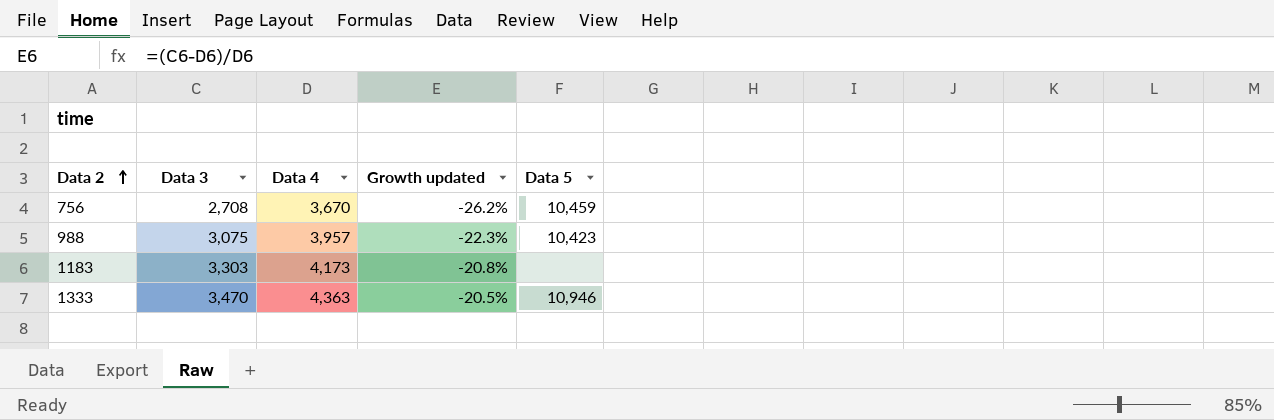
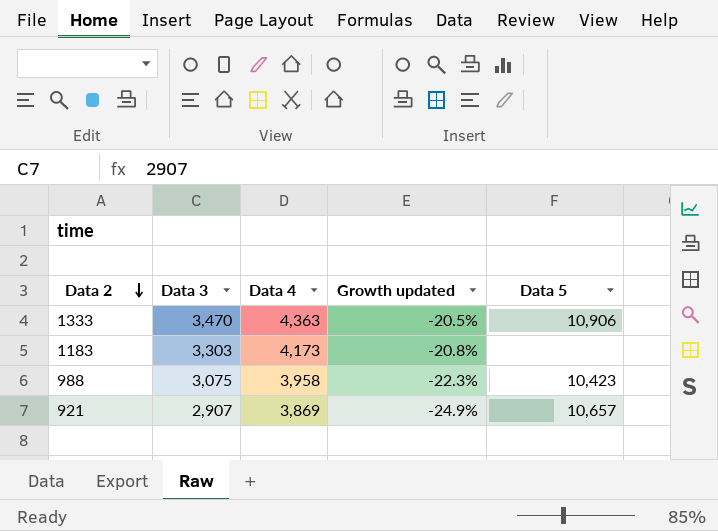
row order: Data 2 ascending -> Data 2 descending
row 756: 2,708 | 3,670 | -26.2% | 10,459 -> none
1333 | Data 5: 10,946 -> 10,906
988 | Data 4: 3,957 -> 3,958
row 921: none -> 2,907 | 3,869 | -24.9% | 10,657

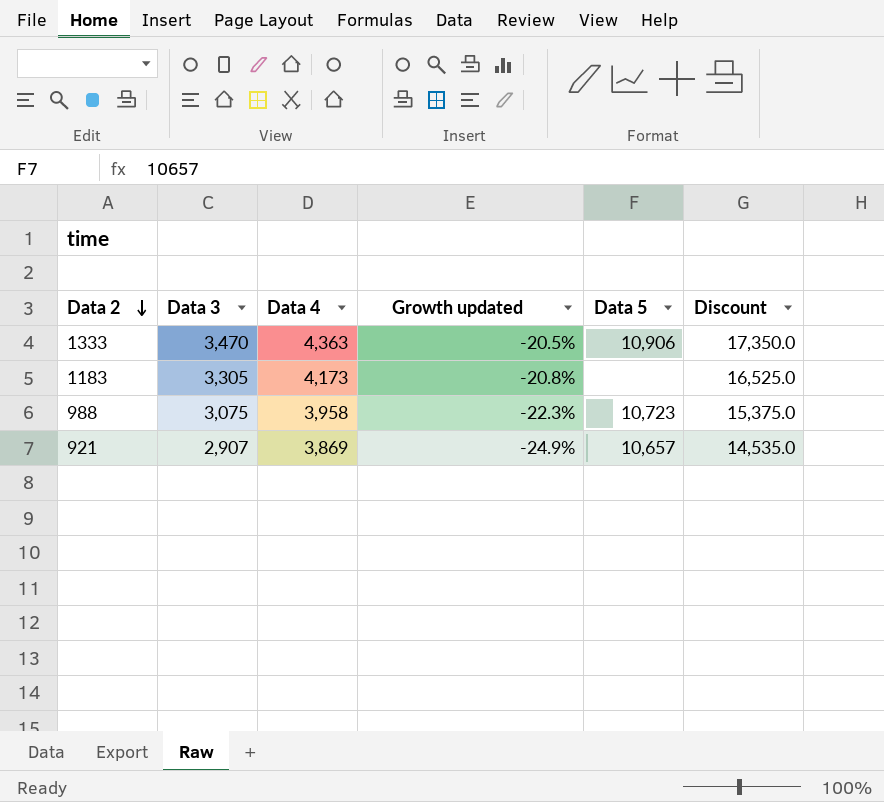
column Discount | formula: none -> [Data 3] * 5
1183 | Data 3: 3,303 -> 3,305
988 | Data 5: 10,423 -> 10,723

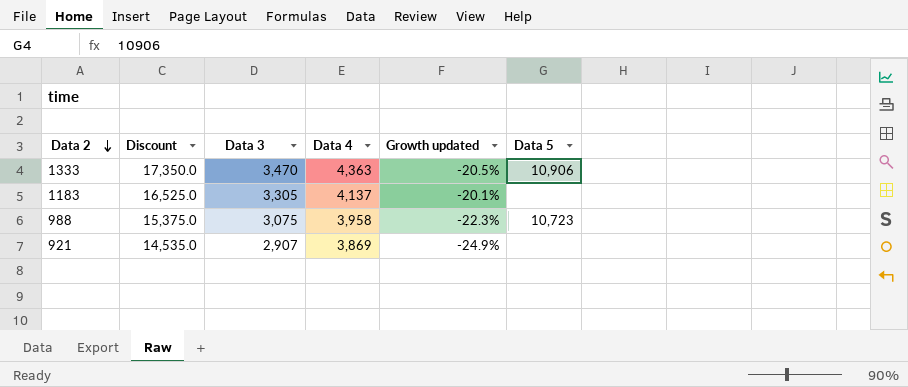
column Discount | position: 6 -> 2
1183 | Data 4: 4,173 -> 4,137
1183 | Growth updated: -20.8% -> -20.1%
921 | Data 5: 10,657 -> none

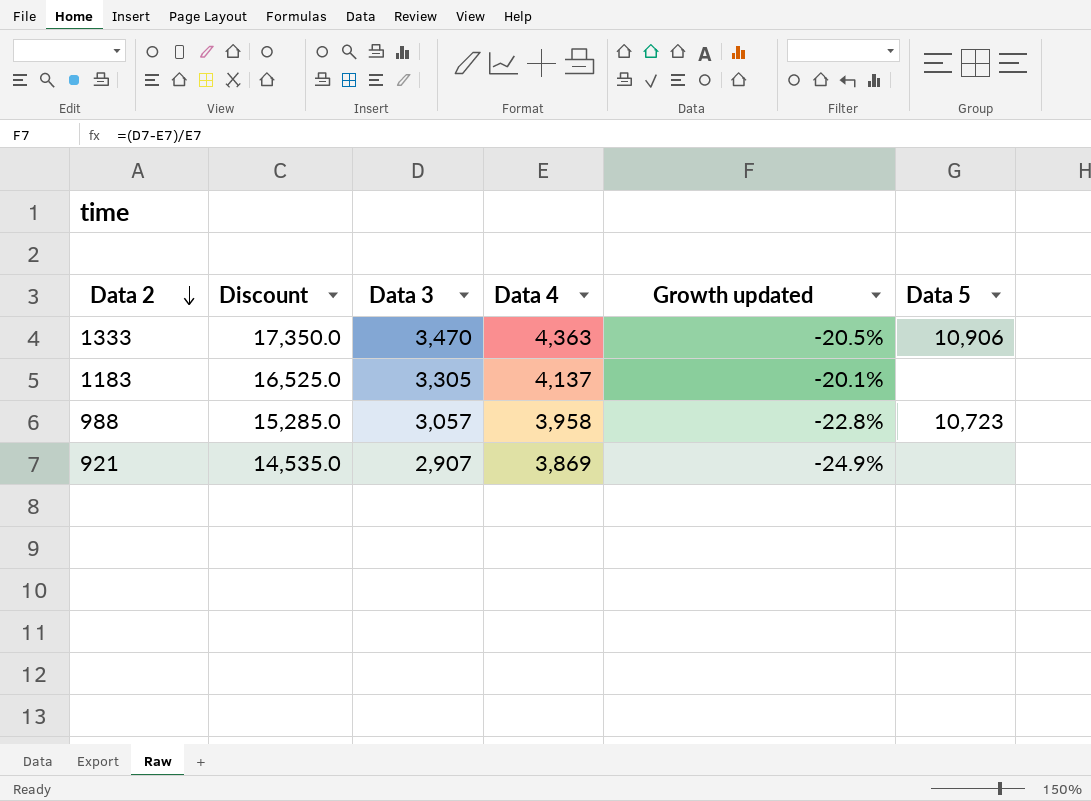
988 | Discount: 15,375.0 -> 15,285.0
988 | Data 3: 3,075 -> 3,057
988 | Growth updated: -22.3% -> -22.8%

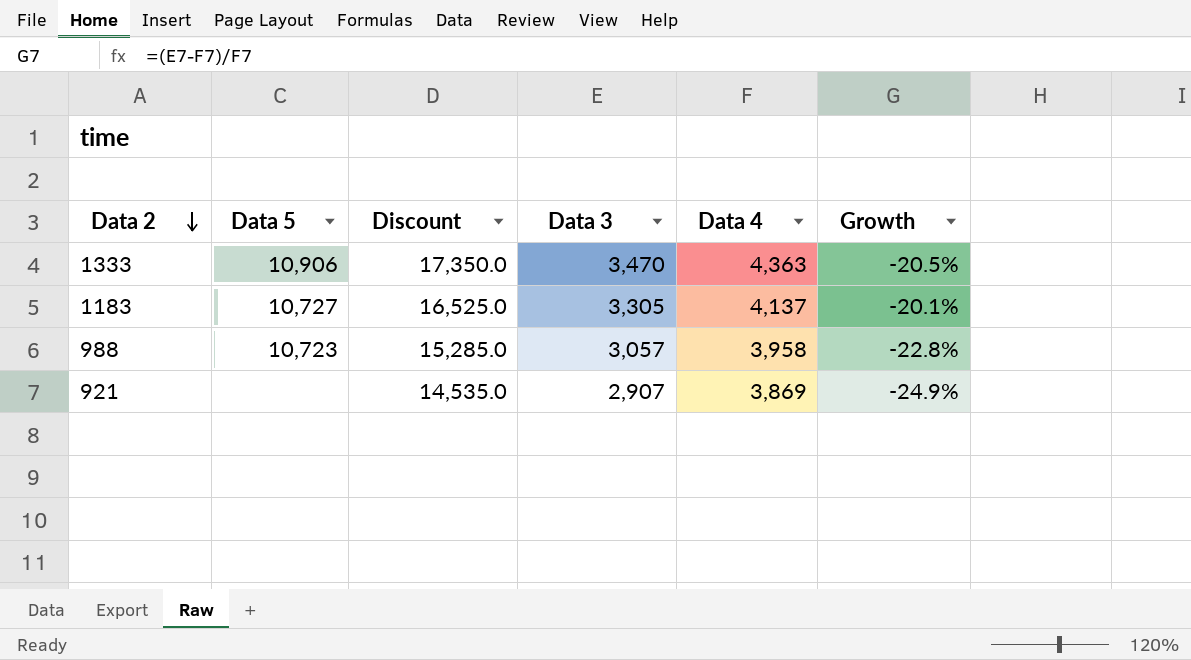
column Data 5 | position: 6 -> 2
column name: Growth updated -> Growth
1183 | Data 5: none -> 10,727

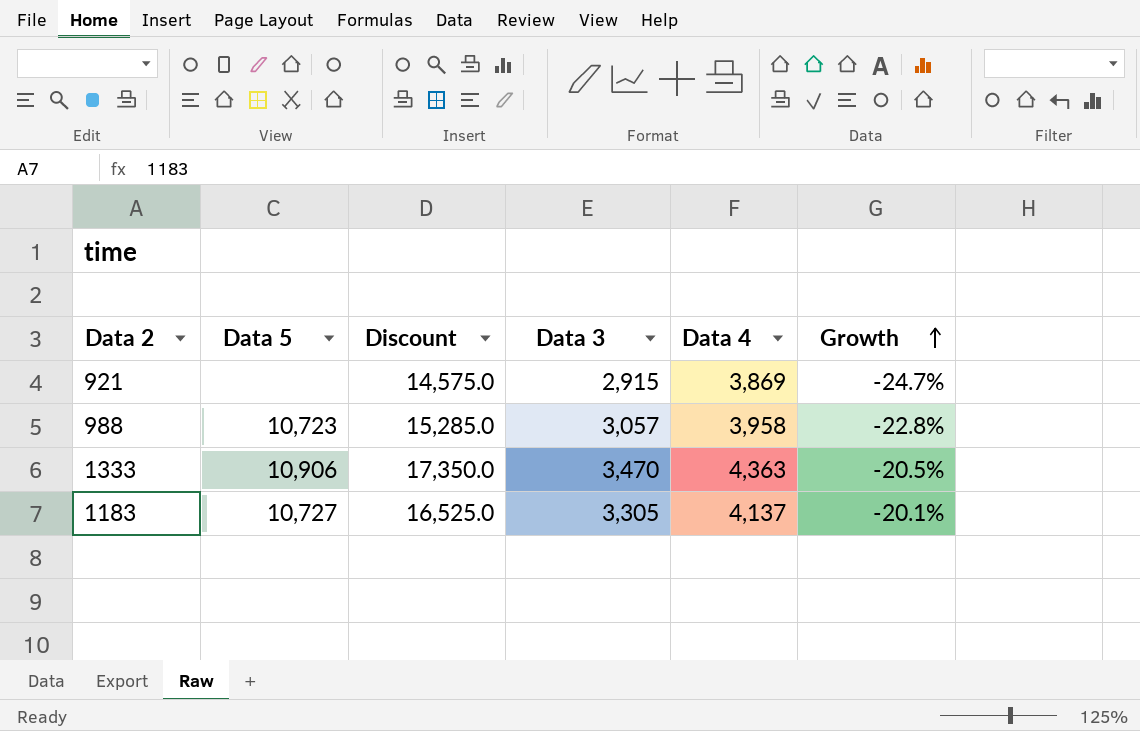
row order: Data 2 descending -> Growth ascending
921 | Discount: 14,535.0 -> 14,575.0
921 | Data 3: 2,907 -> 2,915
921 | Growth: -24.9% -> -24.7%

